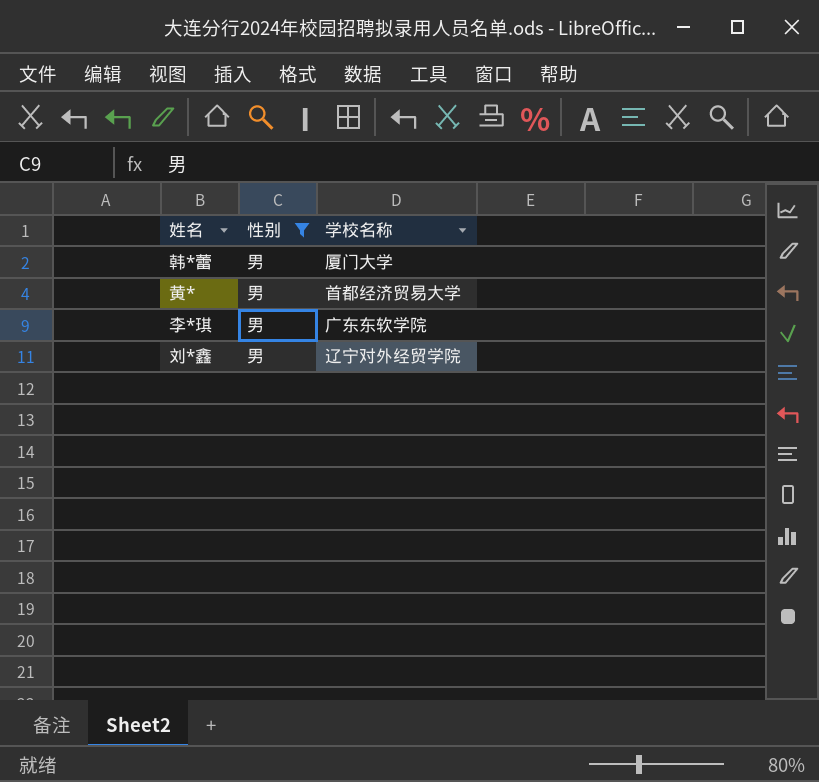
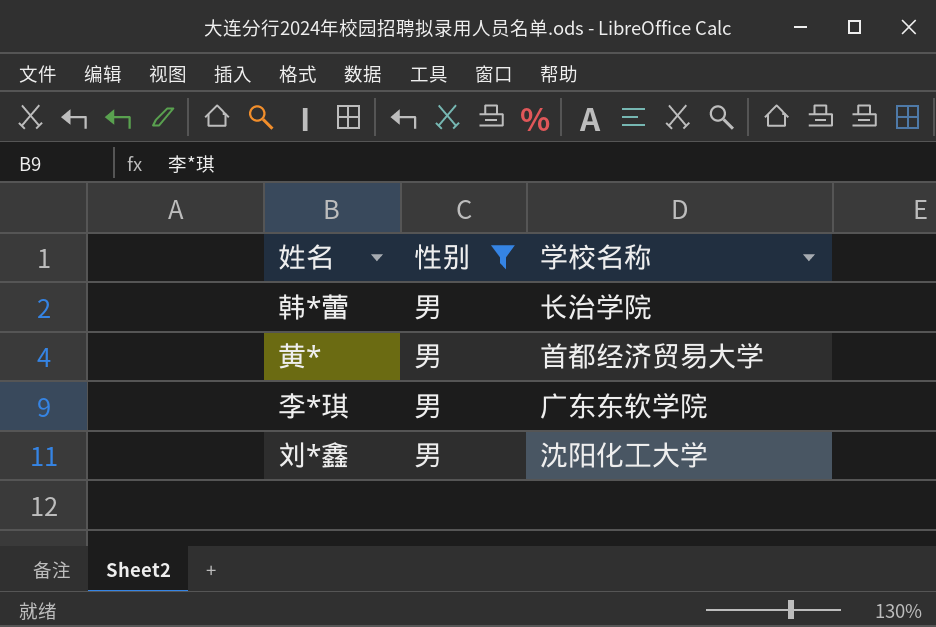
韩*蕾 | 学校名称: 厦门大学 -> 长治学院
刘*鑫 | 学校名称: 辽宁对外经贸学院 -> 沈阳化工大学

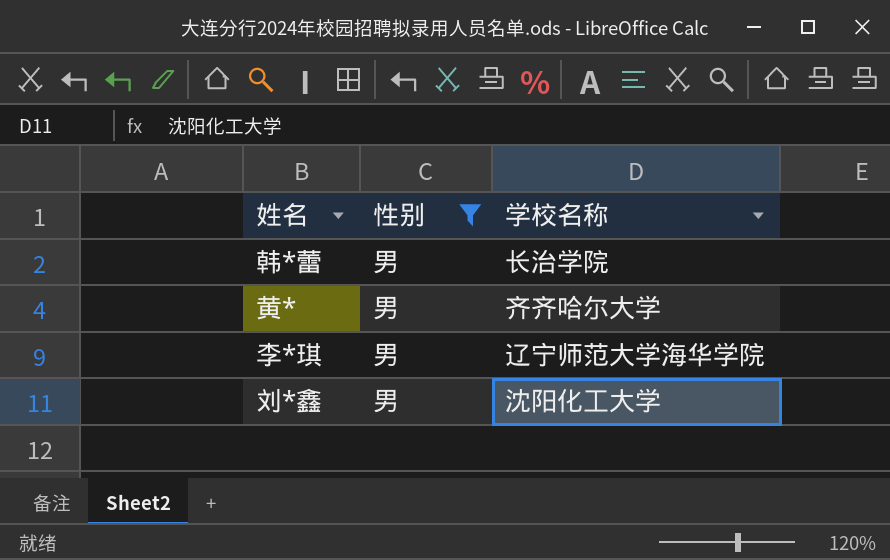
黄* | 学校名称: 首都经济贸易大学 -> 齐齐哈尔大学
李*琪 | 学校名称: 广东东软学院 -> 辽宁师范大学海华学院

